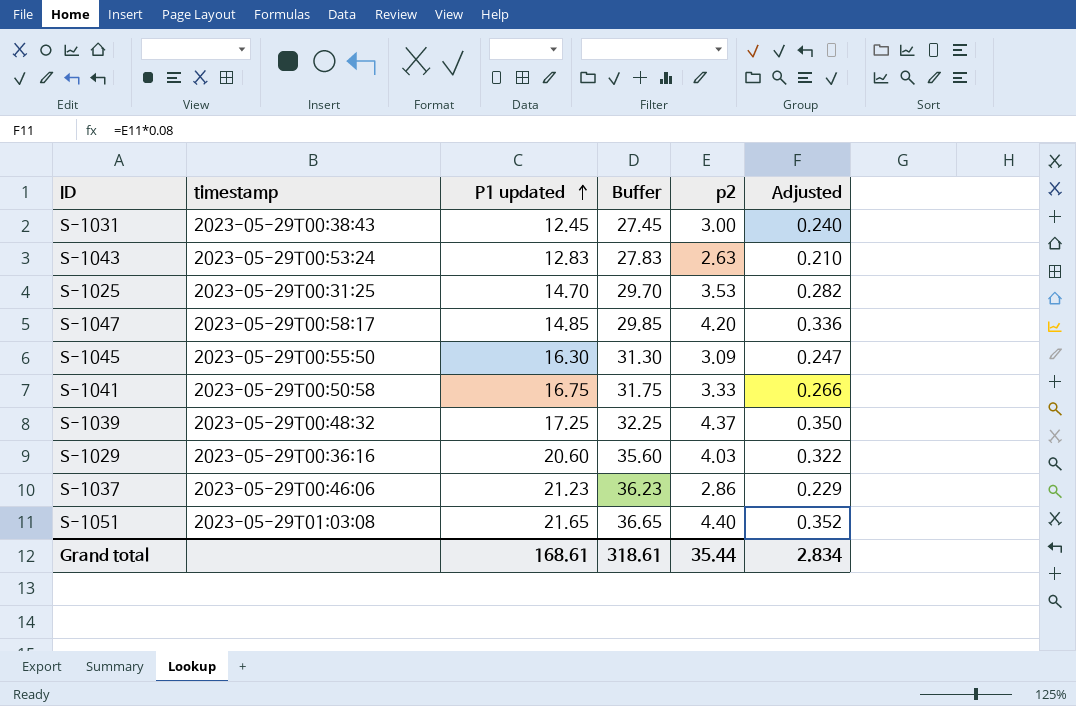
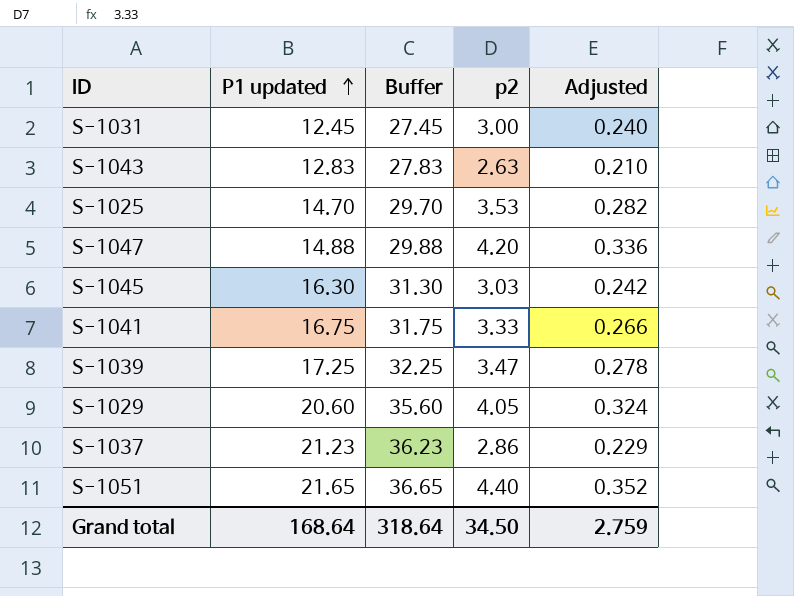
column timestamp | position: 2 -> none
S-1047 | P1 updated: 14.85 -> 14.88
S-1047 | Buffer: 29.85 -> 29.88
S-1045 | p2: 3.09 -> 3.03
S-1045 | Adjusted: 0.247 -> 0.242
S-1039 | p2: 4.37 -> 3.47
S-1039 | Adjusted: 0.350 -> 0.278
S-1029 | p2: 4.03 -> 4.05
S-1029 | Adjusted: 0.322 -> 0.324
Grand total | P1 updated: 168.61 -> 168.64
Grand total | Buffer: 318.61 -> 318.64
Grand total | p2: 35.44 -> 34.50
Grand total | Adjusted: 2.834 -> 2.759

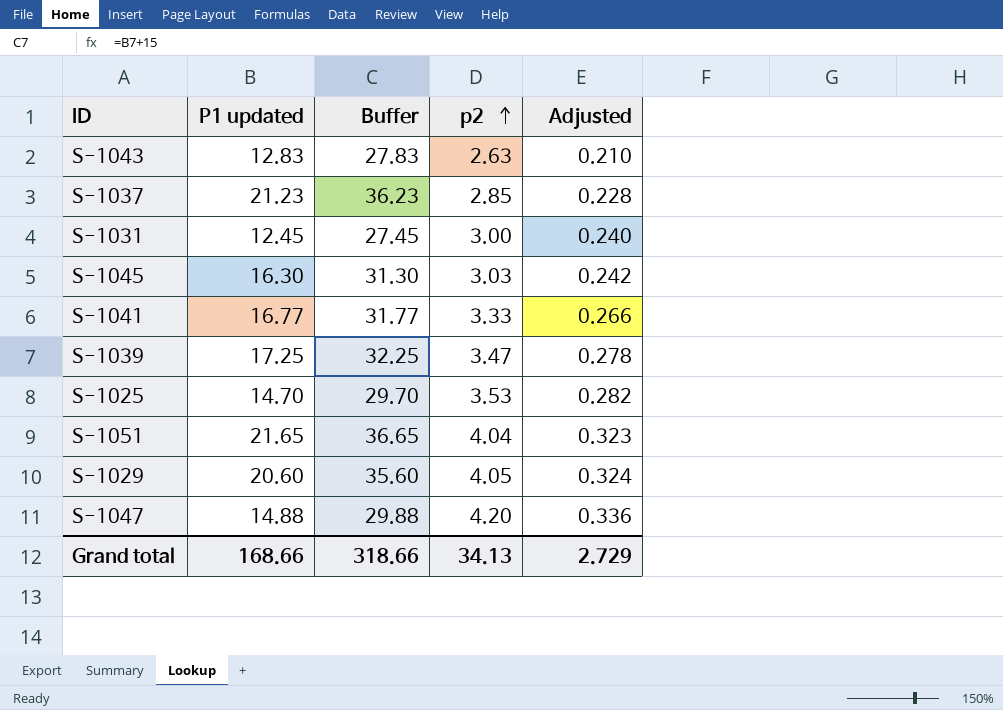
row order: P1 updated ascending -> p2 ascending
S-1037 | p2: 2.86 -> 2.85
S-1037 | Adjusted: 0.229 -> 0.228
S-1041 | P1 updated: 16.75 -> 16.77
S-1041 | Buffer: 31.75 -> 31.77
S-1051 | p2: 4.40 -> 4.04
S-1051 | Adjusted: 0.352 -> 0.323
Grand total | P1 updated: 168.64 -> 168.66
Grand total | Buffer: 318.64 -> 318.66
Grand total | p2: 34.50 -> 34.13
Grand total | Adjusted: 2.759 -> 2.729

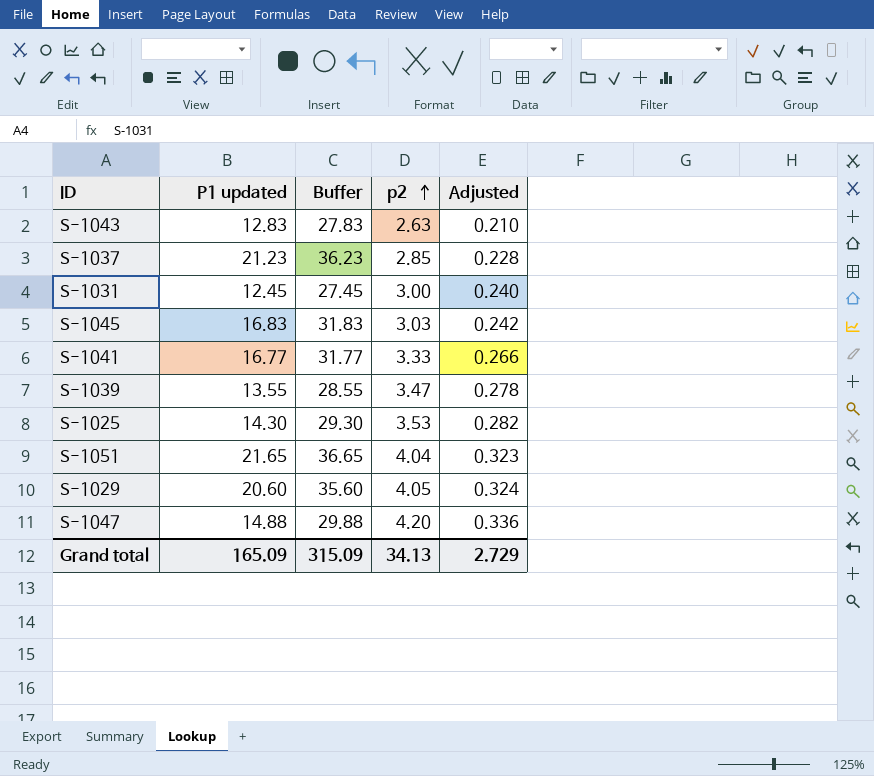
S-1045 | P1 updated: 16.30 -> 16.83
S-1045 | Buffer: 31.30 -> 31.83
S-1039 | P1 updated: 17.25 -> 13.55
S-1039 | Buffer: 32.25 -> 28.55
S-1025 | P1 updated: 14.70 -> 14.30
S-1025 | Buffer: 29.70 -> 29.30
Grand total | P1 updated: 168.66 -> 165.09
Grand total | Buffer: 318.66 -> 315.09

